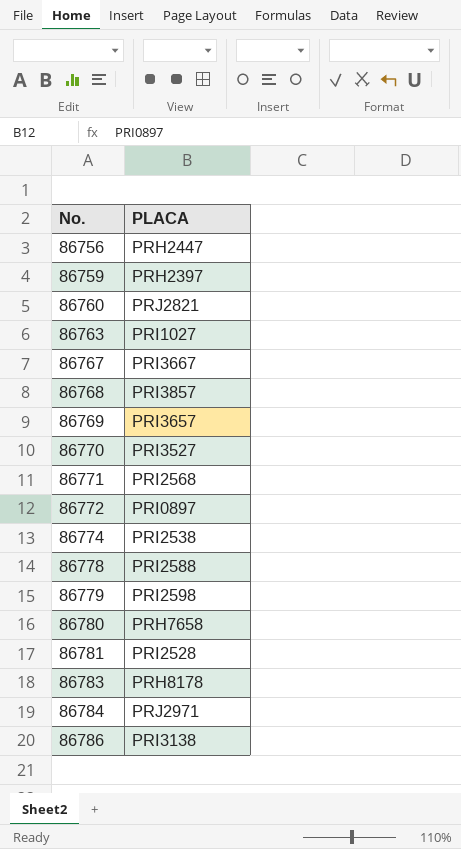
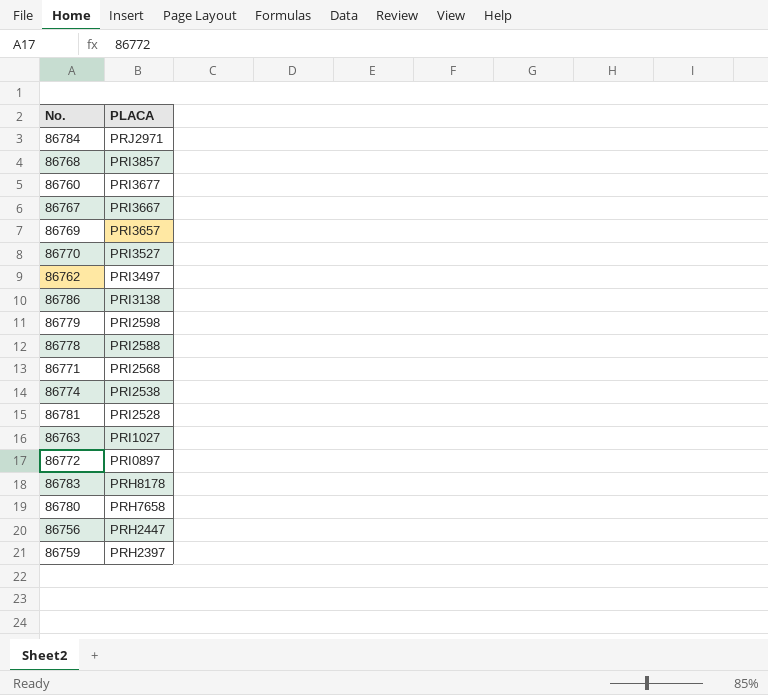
row order: No. ascending -> PLACA descending
86760 | PLACA: PRJ2821 -> PRI3677
row 86762: none -> PRI3497

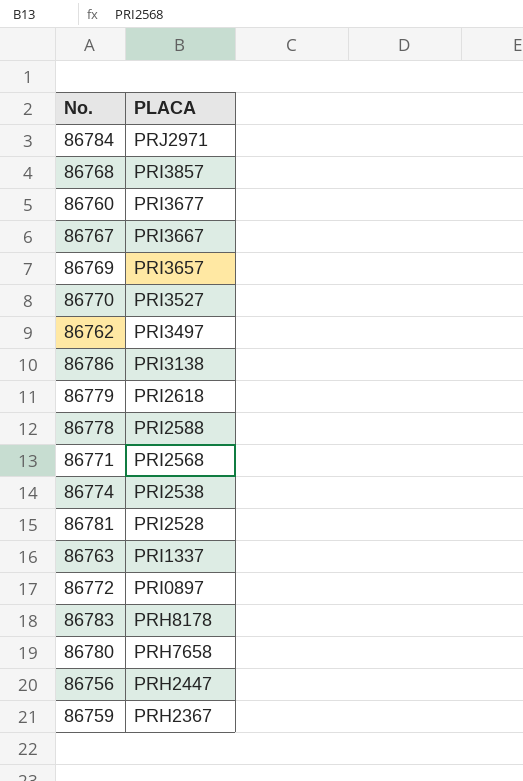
86779 | PLACA: PRI2598 -> PRI2618
86763 | PLACA: PRI1027 -> PRI1337
86759 | PLACA: PRH2397 -> PRH2367

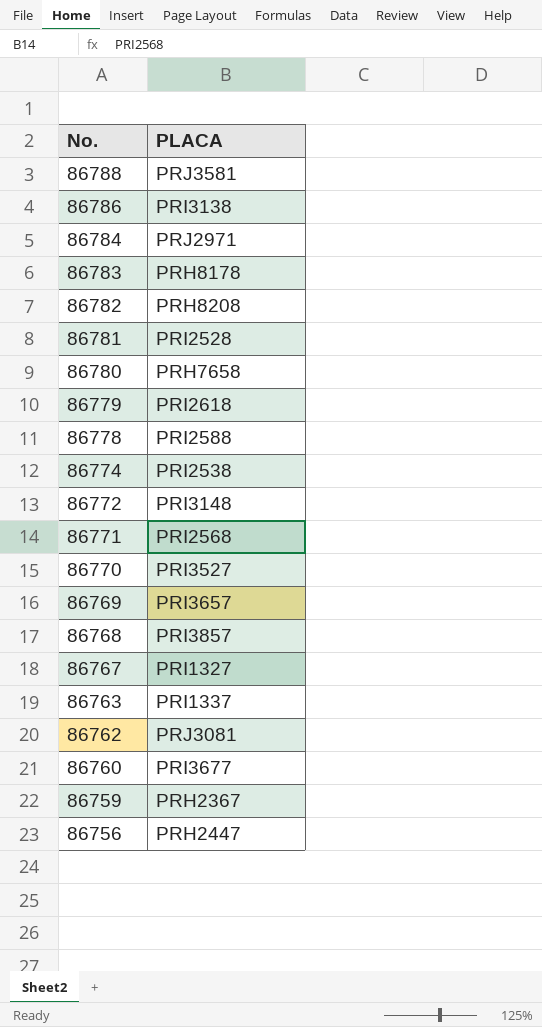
row order: PLACA descending -> No. descending
row 86788: none -> PRJ3581
row 86782: none -> PRH8208
86772 | PLACA: PRI0897 -> PRI3148
86767 | PLACA: PRI3667 -> PRI1327
86762 | PLACA: PRI3497 -> PRJ3081

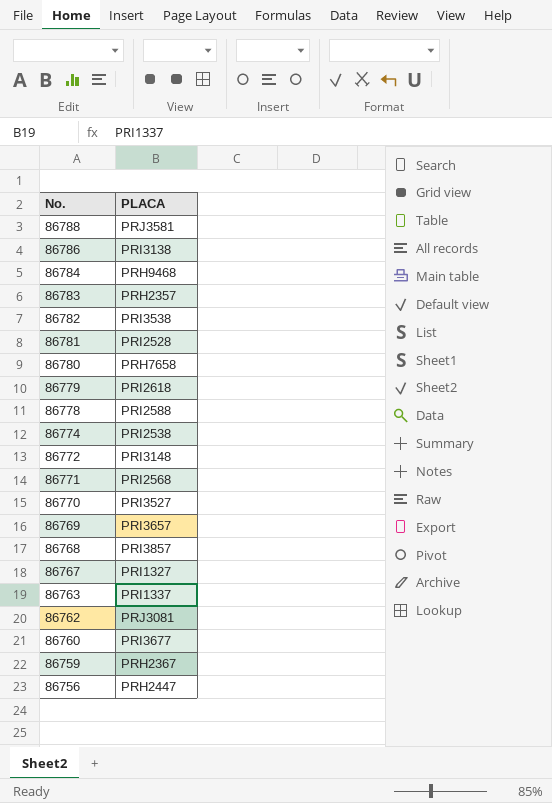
86784 | PLACA: PRJ2971 -> PRH9468
86783 | PLACA: PRH8178 -> PRH2357
86782 | PLACA: PRH8208 -> PRI3538

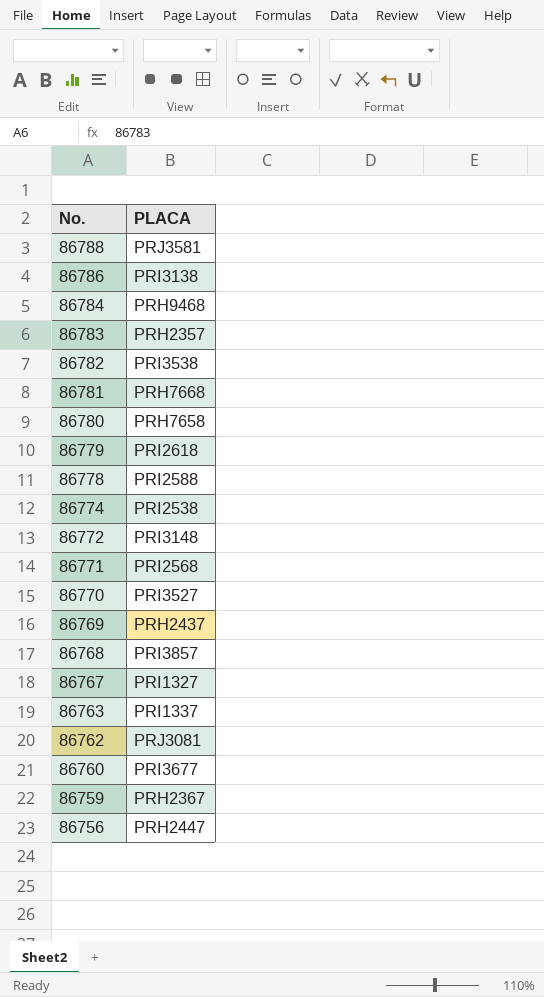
86781 | PLACA: PRI2528 -> PRH7668
86769 | PLACA: PRI3657 -> PRH2437

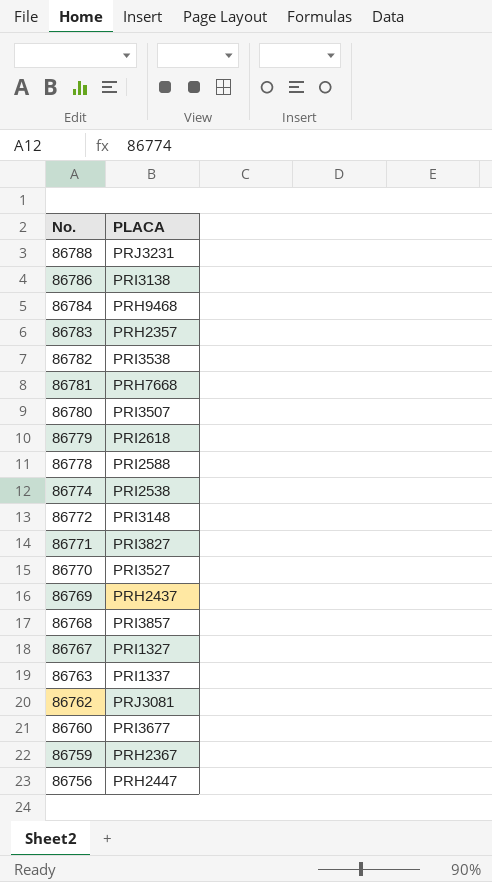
86788 | PLACA: PRJ3581 -> PRJ3231
86780 | PLACA: PRH7658 -> PRI3507
86771 | PLACA: PRI2568 -> PRI3827

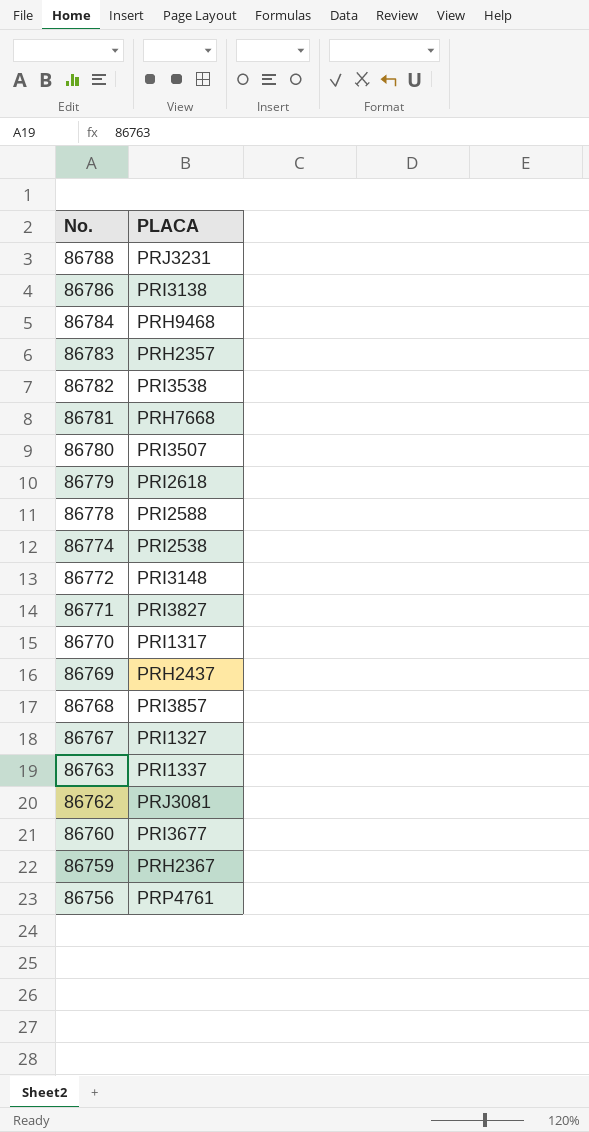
86770 | PLACA: PRI3527 -> PRI1317
86756 | PLACA: PRH2447 -> PRP4761

